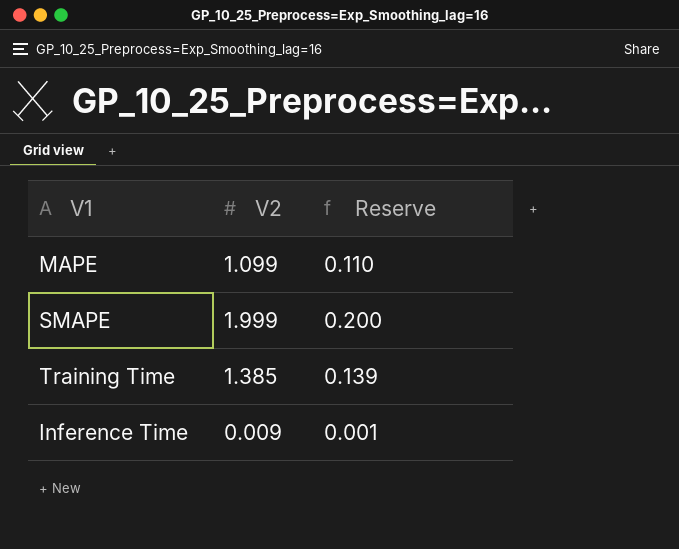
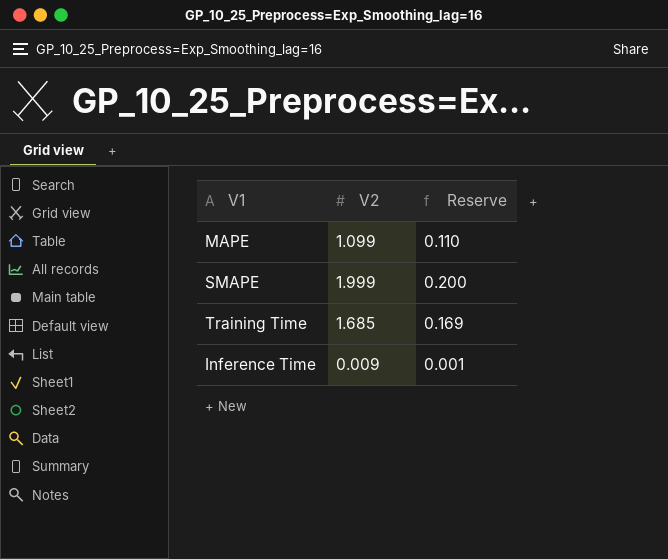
Training Time | V2: 1.385 -> 1.685
Training Time | Reserve: 0.139 -> 0.169

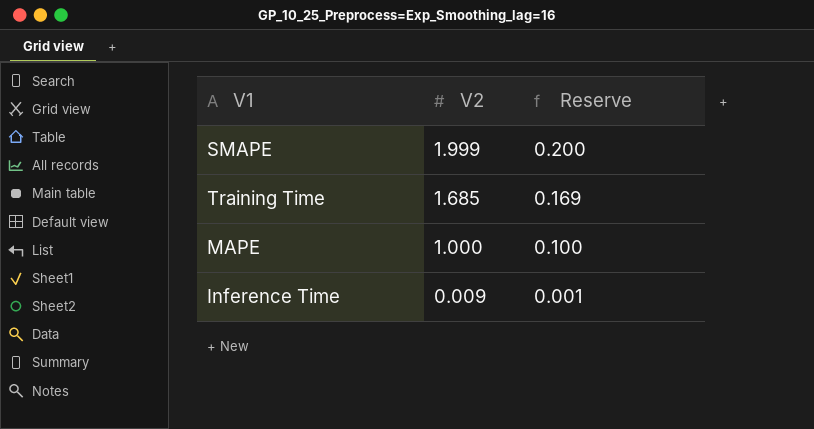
row order: none -> V2 descending
MAPE | V2: 1.099 -> 1.000
MAPE | Reserve: 0.110 -> 0.100

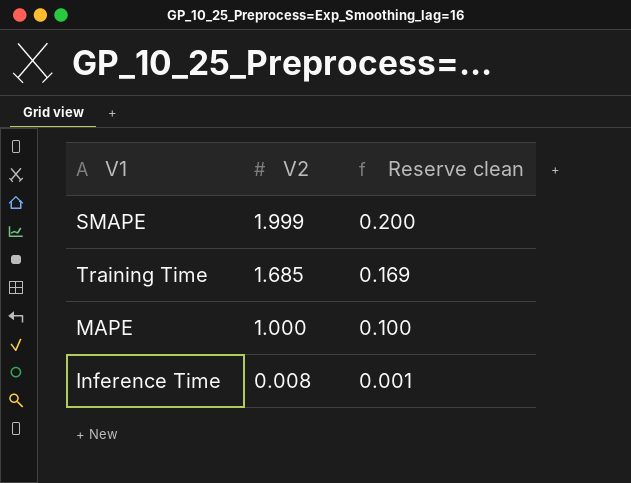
column name: Reserve -> Reserve clean
Inference Time | V2: 0.009 -> 0.008

